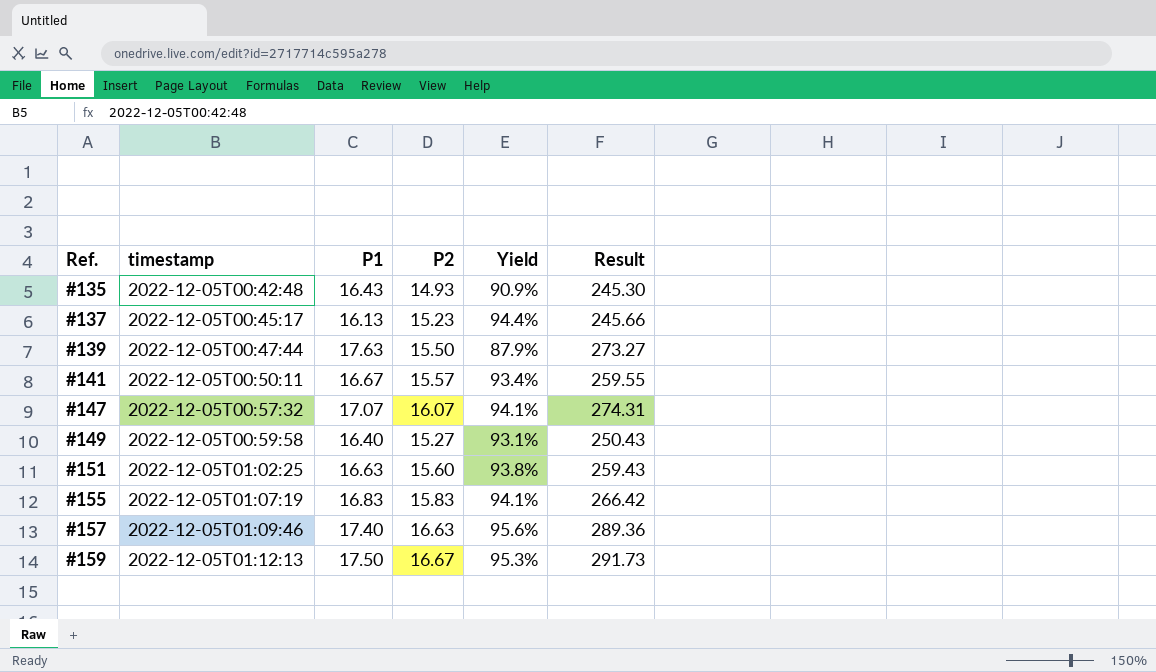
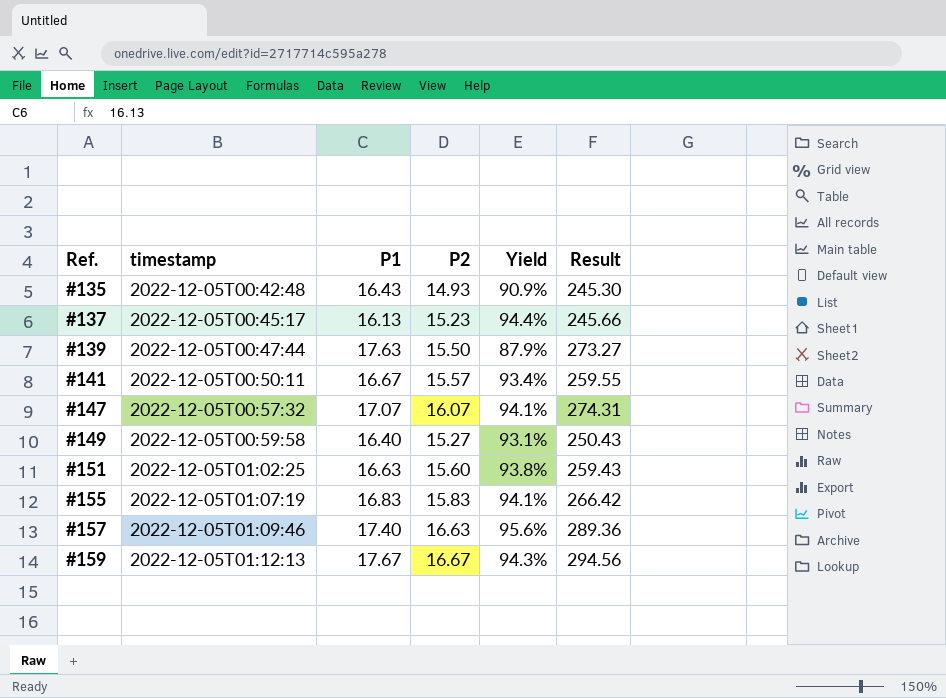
#159 | P1: 17.50 -> 17.67
#159 | Yield: 95.3% -> 94.3%
#159 | Result: 291.73 -> 294.56

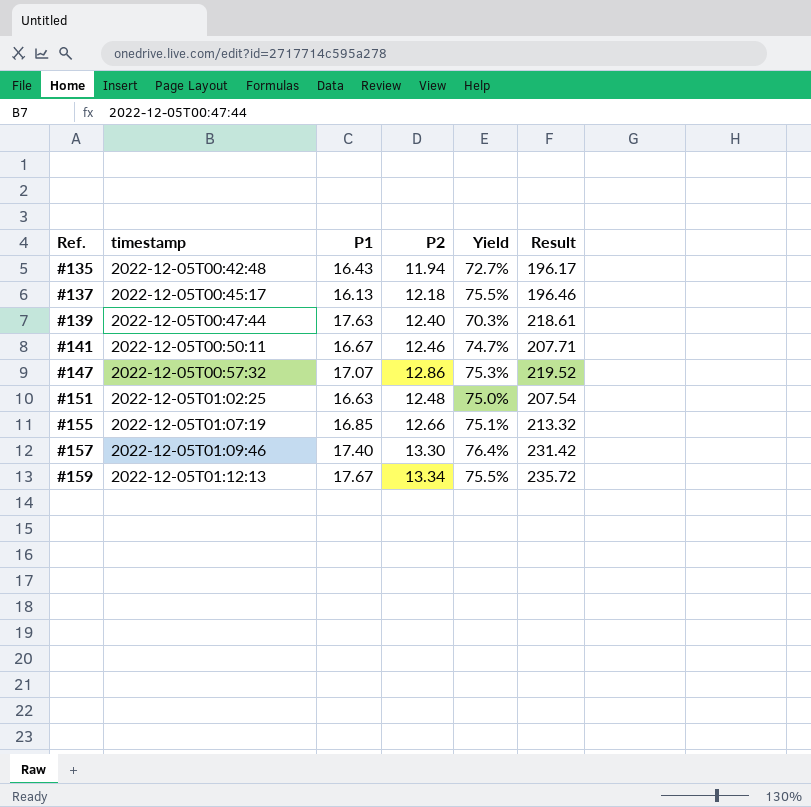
row #149: 2022-12-05T00:59:58 | 16.40 | 15.27 | 93.1% | 250.43 -> none
#135 | P2: 14.93 -> 11.94
#135 | Yield: 90.9% -> 72.7%
#135 | Result: 245.30 -> 196.17
#137 | P2: 15.23 -> 12.18
#137 | Yield: 94.4% -> 75.5%
#137 | Result: 245.66 -> 196.46
#139 | P2: 15.50 -> 12.40
#139 | Yield: 87.9% -> 70.3%
#139 | Result: 273.27 -> 218.61
#141 | P2: 15.57 -> 12.46
#141 | Yield: 93.4% -> 74.7%
#141 | Result: 259.55 -> 207.71
#147 | P2: 16.07 -> 12.86
#147 | Yield: 94.1% -> 75.3%
#147 | Result: 274.31 -> 219.52
#151 | P2: 15.60 -> 12.48
#151 | Yield: 93.8% -> 75.0%
#151 | Result: 259.43 -> 207.54
#155 | P1: 16.83 -> 16.85
#155 | P2: 15.83 -> 12.66
#155 | Yield: 94.1% -> 75.1%
#155 | Result: 266.42 -> 213.32
#157 | P2: 16.63 -> 13.30
#157 | Yield: 95.6% -> 76.4%
#157 | Result: 289.36 -> 231.42
#159 | P2: 16.67 -> 13.34
#159 | Yield: 94.3% -> 75.5%
#159 | Result: 294.56 -> 235.72

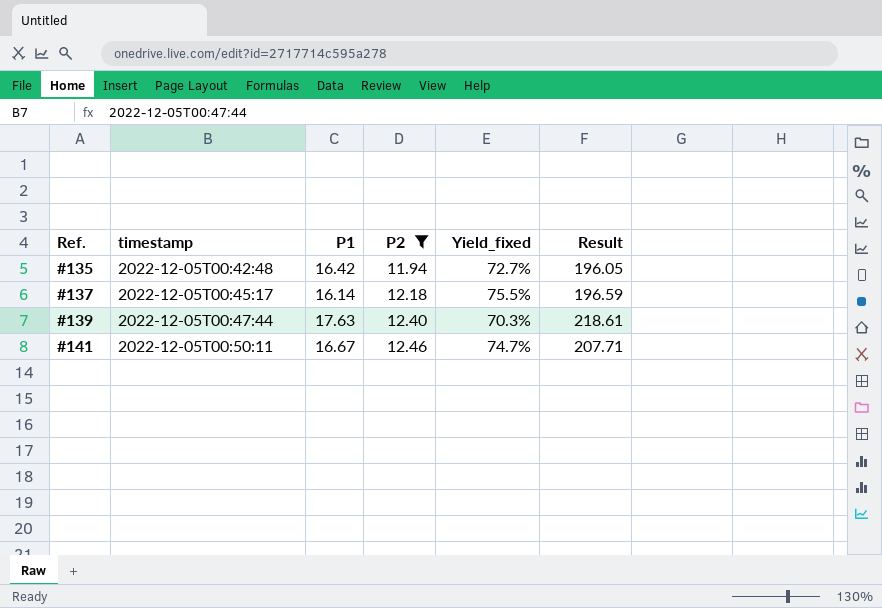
filter: none -> P2 <= 12.46
column name: Yield -> Yield_fixed
#135 | P1: 16.43 -> 16.42
#135 | Result: 196.17 -> 196.05
#137 | P1: 16.13 -> 16.14
#137 | Result: 196.46 -> 196.59

